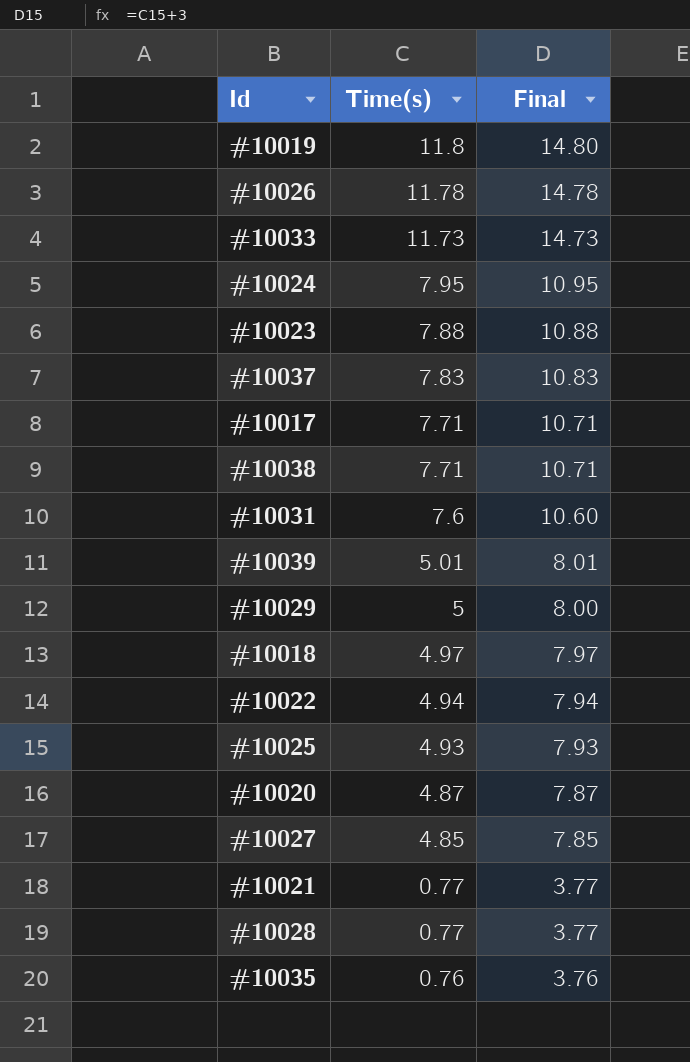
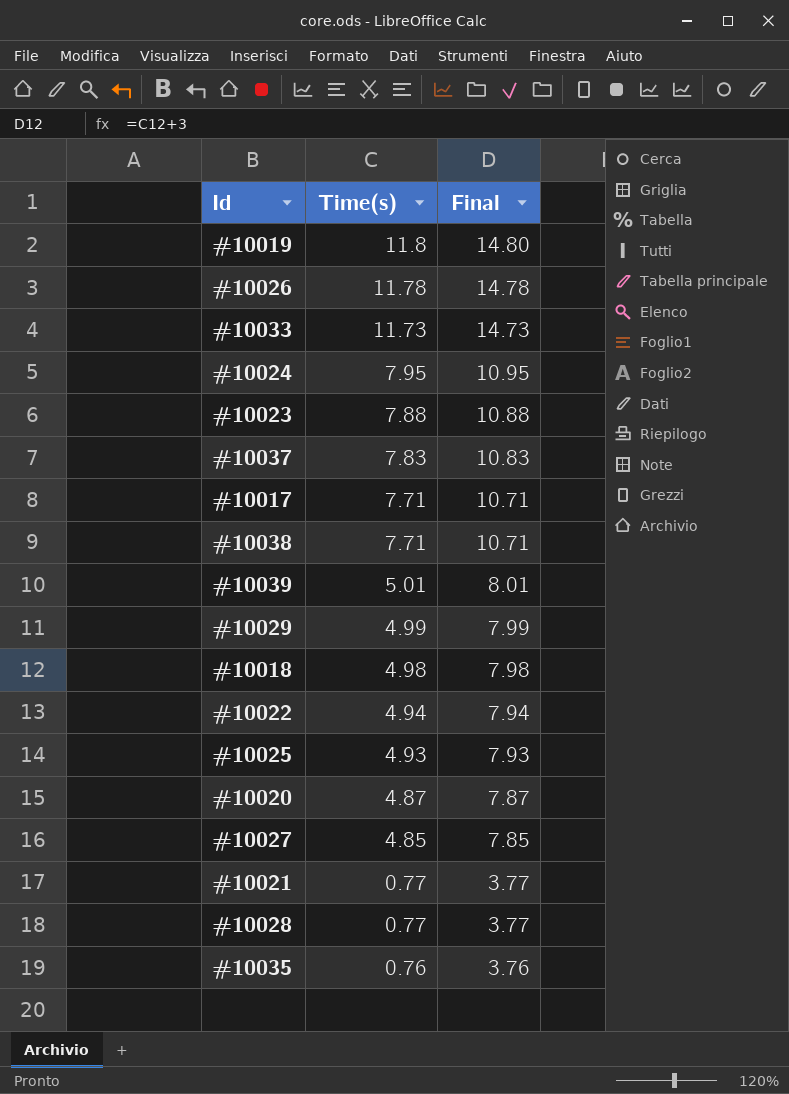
row #10031: 7.6 | 10.60 -> none
#10029 | Time(s): 5 -> 4.99
#10029 | Final: 8.00 -> 7.99
#10018 | Time(s): 4.97 -> 4.98
#10018 | Final: 7.97 -> 7.98

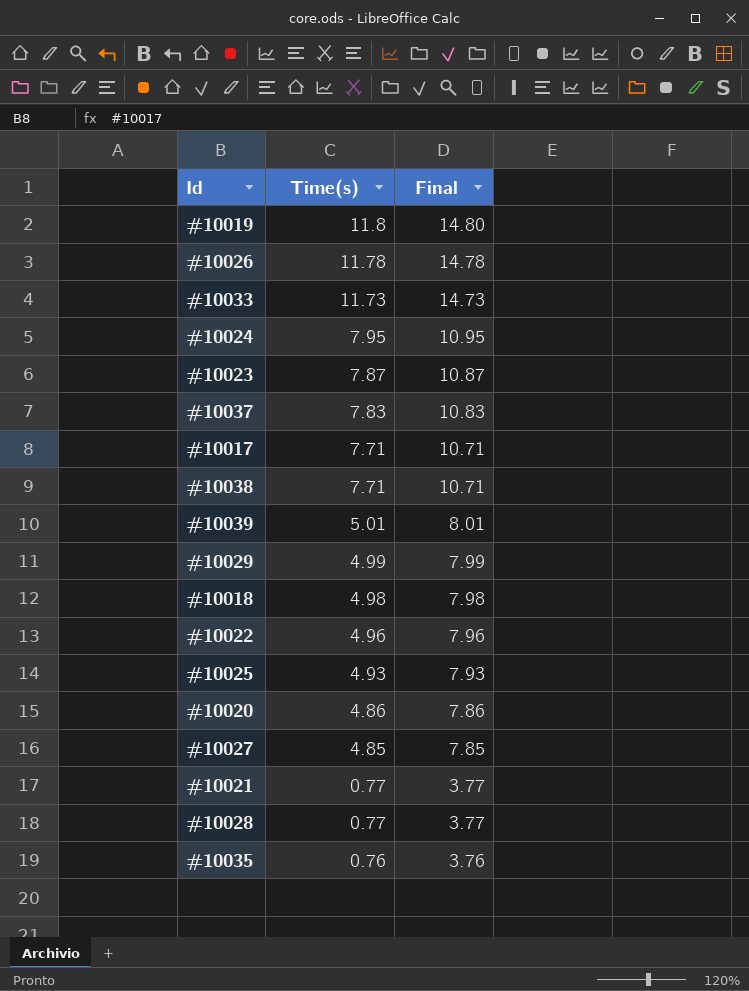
#10023 | Time(s): 7.88 -> 7.87
#10023 | Final: 10.88 -> 10.87
#10022 | Time(s): 4.94 -> 4.96
#10022 | Final: 7.94 -> 7.96
#10020 | Time(s): 4.87 -> 4.86
#10020 | Final: 7.87 -> 7.86

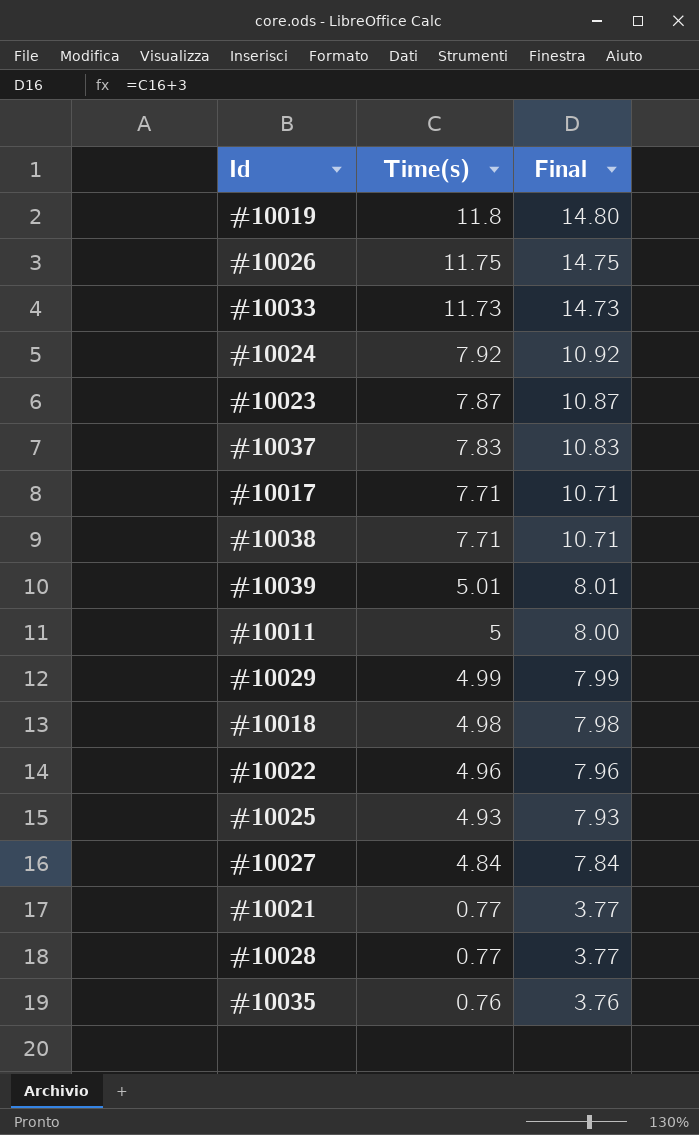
row #10020: 4.86 | 7.86 -> none
#10026 | Time(s): 11.78 -> 11.75
#10026 | Final: 14.78 -> 14.75
#10024 | Time(s): 7.95 -> 7.92
#10024 | Final: 10.95 -> 10.92
row #10011: none -> 5 | 8.00
#10027 | Time(s): 4.85 -> 4.84
#10027 | Final: 7.85 -> 7.84

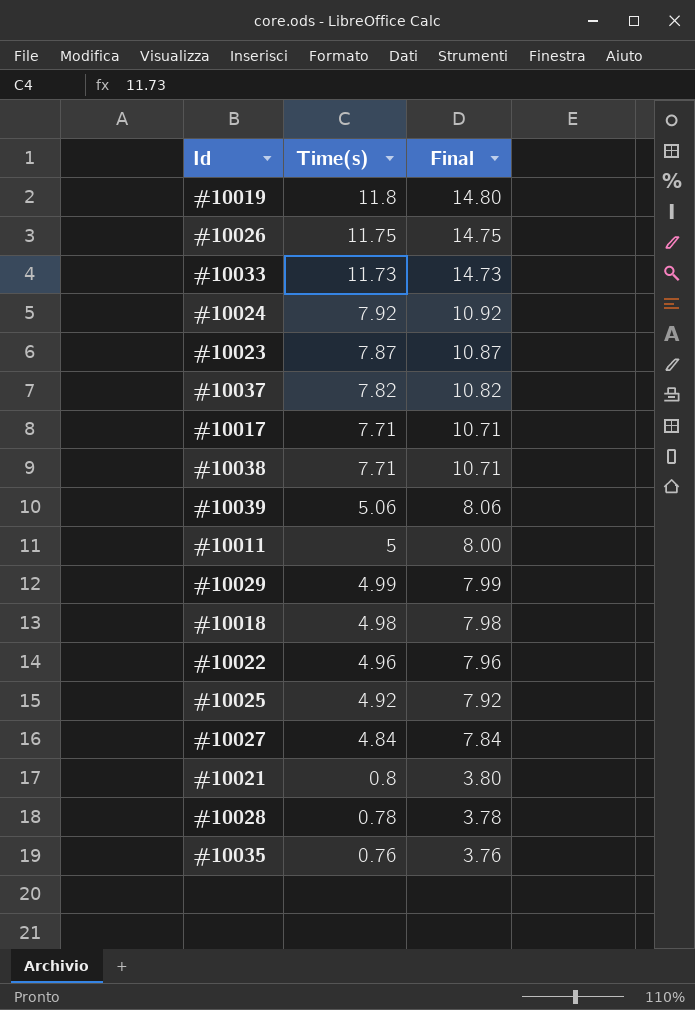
#10037 | Time(s): 7.83 -> 7.82
#10037 | Final: 10.83 -> 10.82
#10039 | Time(s): 5.01 -> 5.06
#10039 | Final: 8.01 -> 8.06
#10025 | Time(s): 4.93 -> 4.92
#10025 | Final: 7.93 -> 7.92
#10021 | Time(s): 0.77 -> 0.8
#10021 | Final: 3.77 -> 3.80
#10028 | Time(s): 0.77 -> 0.78
#10028 | Final: 3.77 -> 3.78

